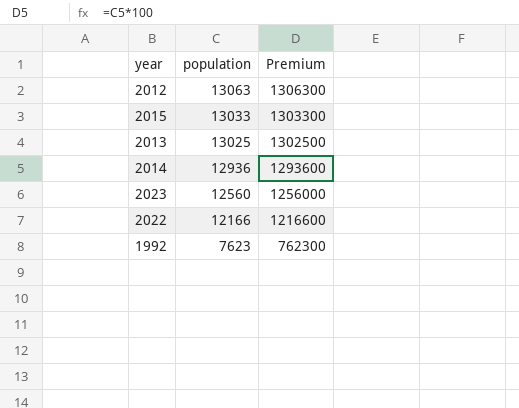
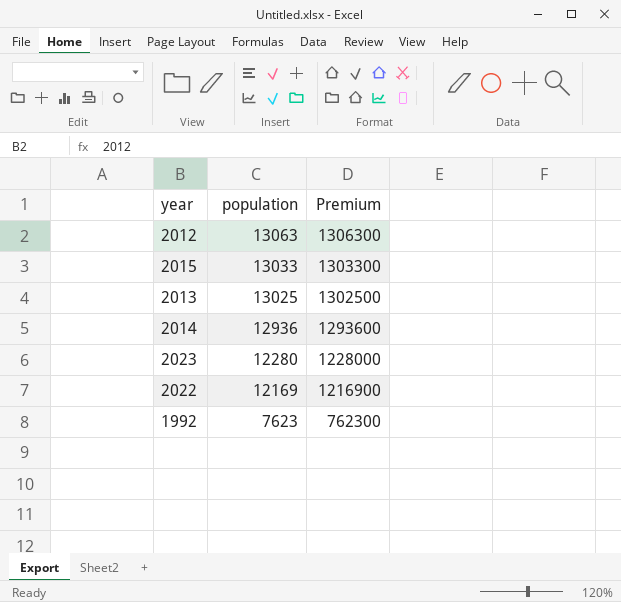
2023 | population: 12560 -> 12280
2023 | Premium: 1256000 -> 1228000
2022 | population: 12166 -> 12169
2022 | Premium: 1216600 -> 1216900

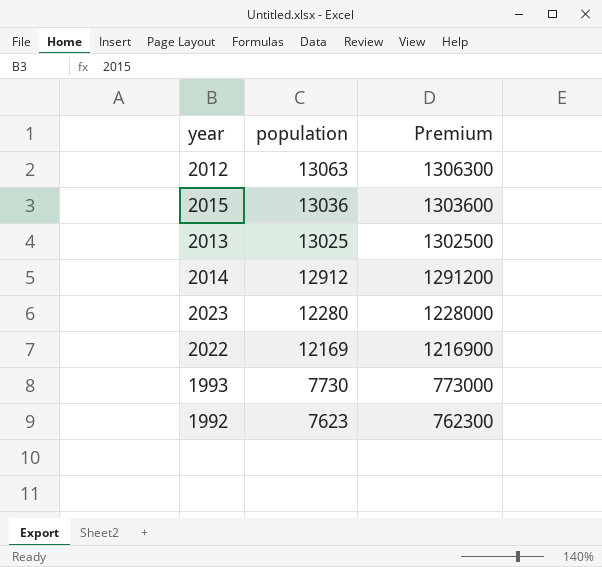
2015 | population: 13033 -> 13036
2015 | Premium: 1303300 -> 1303600
2014 | population: 12936 -> 12912
2014 | Premium: 1293600 -> 1291200
row 1993: none -> 7730 | 773000

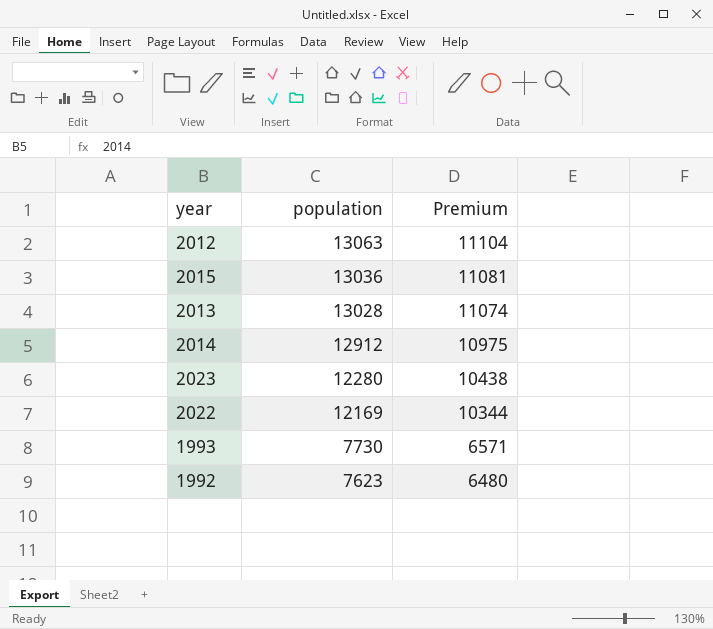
column Premium | formula: [population] * 100 -> [population] * 0.85
2013 | population: 13025 -> 13028

